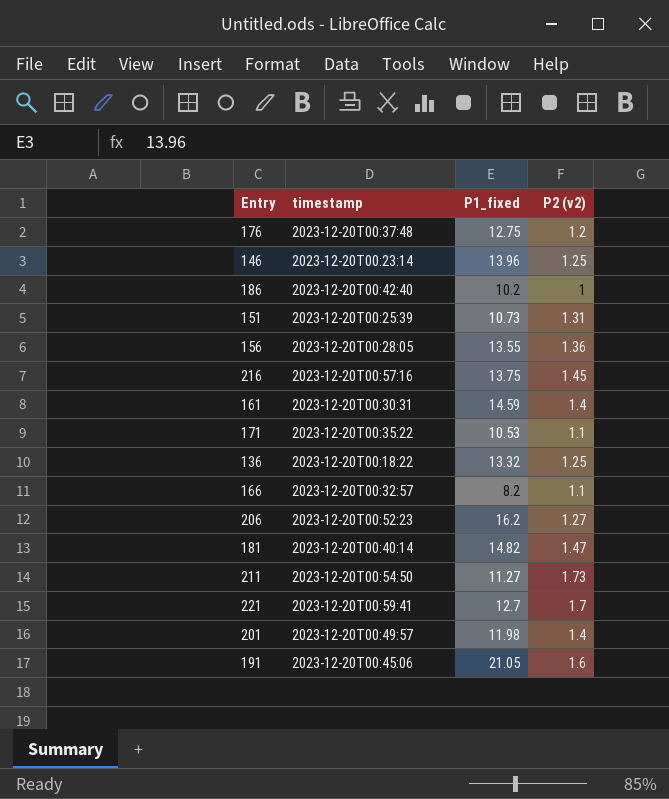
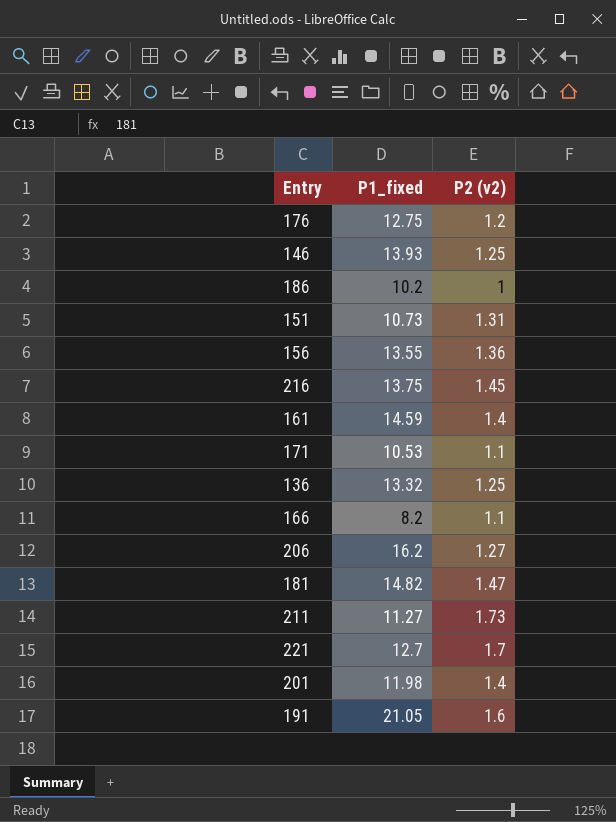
column timestamp | position: 2 -> none
146 | P1_fixed: 13.96 -> 13.93

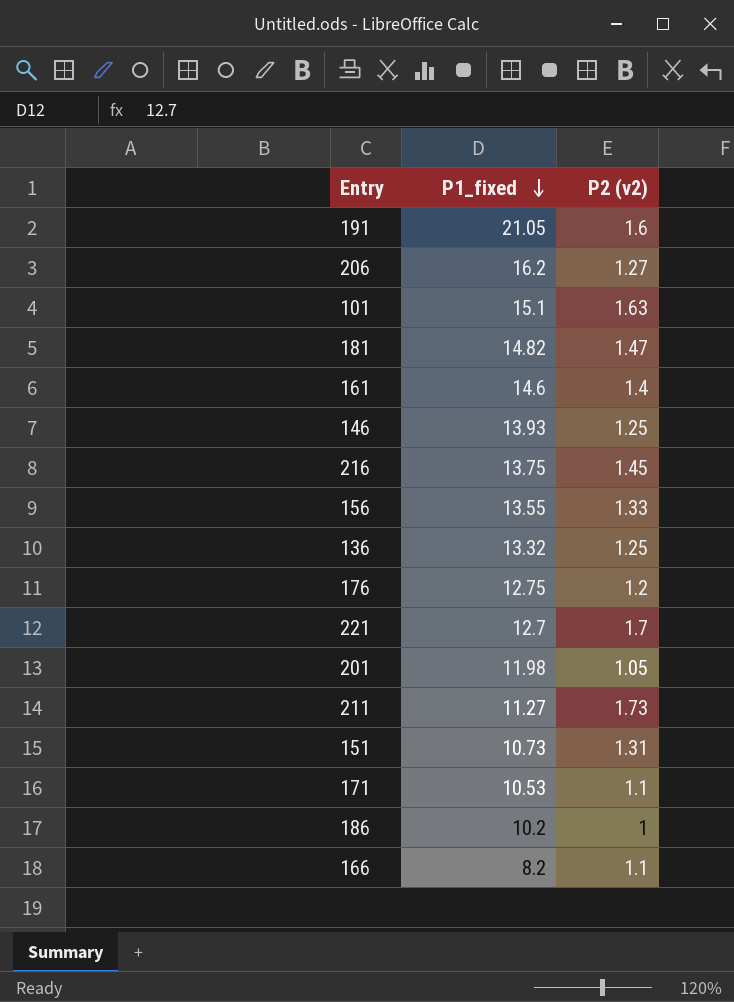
row order: none -> P1_fixed descending
row 101: none -> 15.1 | 1.63
161 | P1_fixed: 14.59 -> 14.6
156 | P2 (v2): 1.36 -> 1.33
201 | P2 (v2): 1.4 -> 1.05

